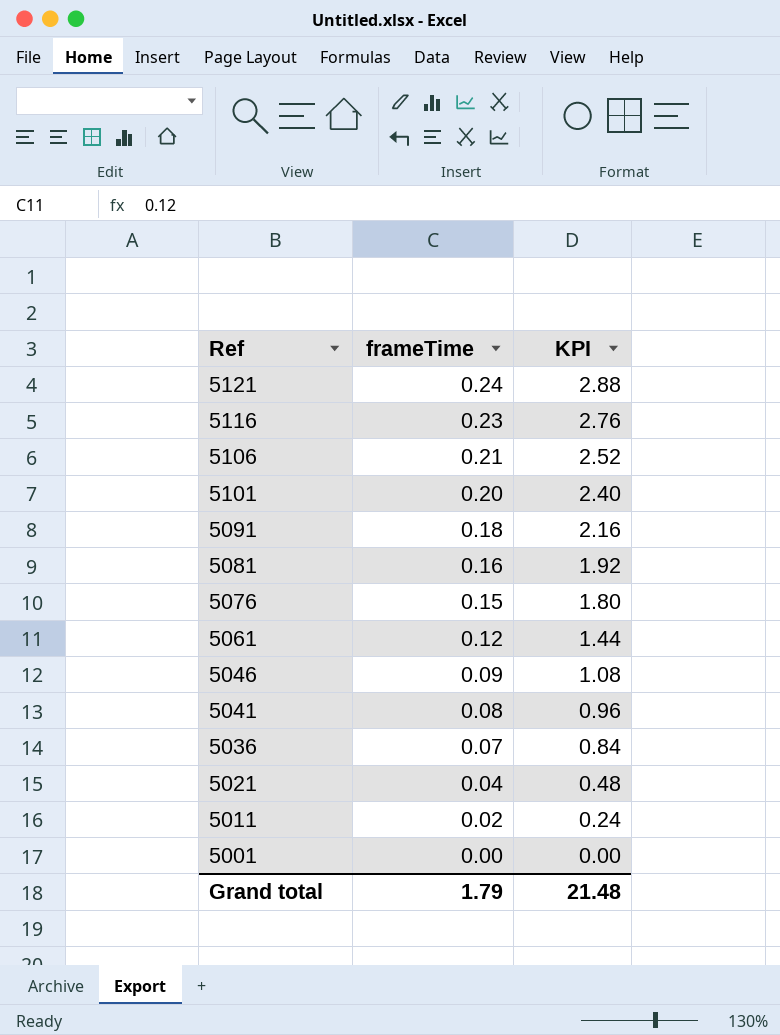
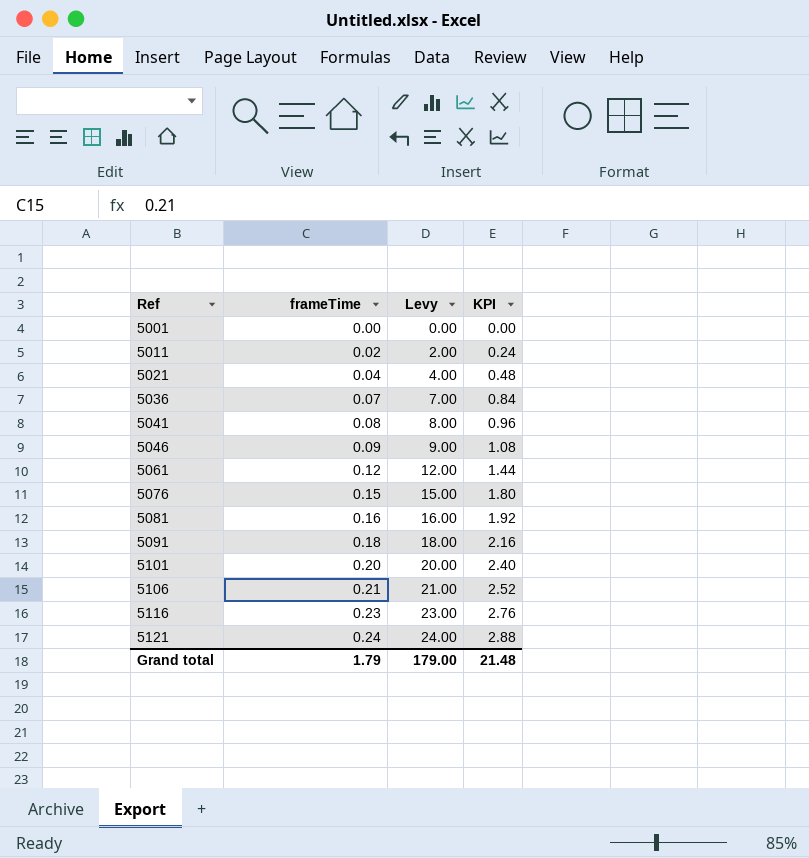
row order: Ref descending -> Ref ascending
column Levy | formula: none -> [frameTime] * 100

